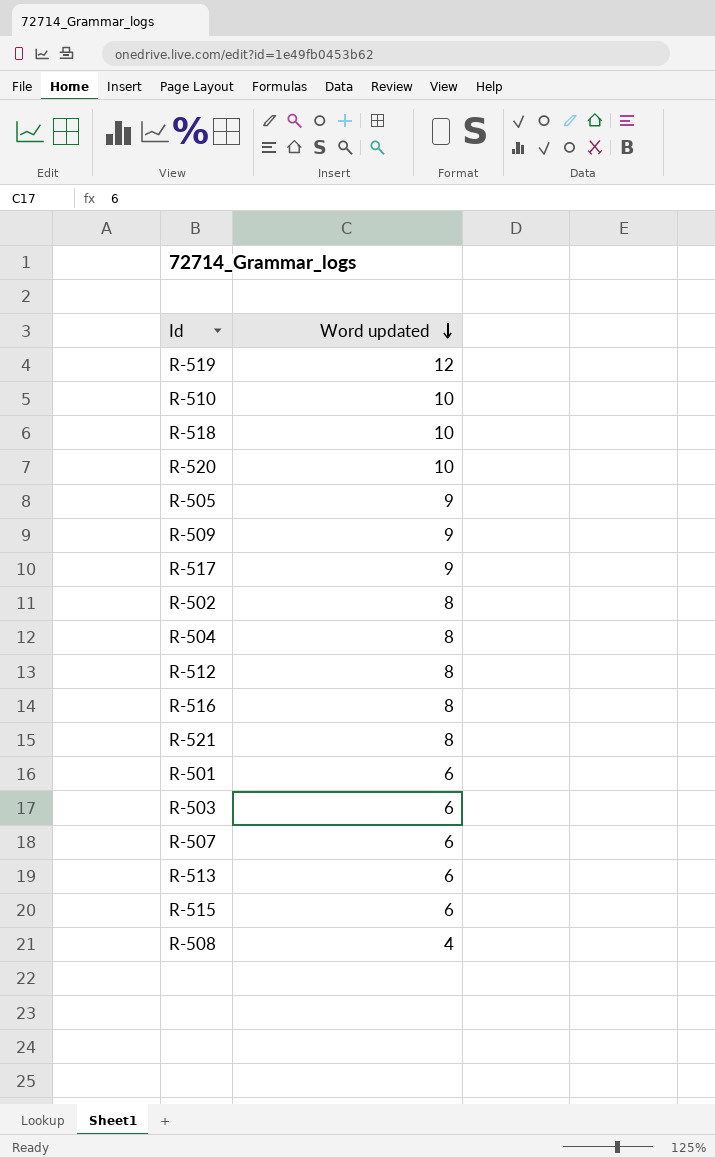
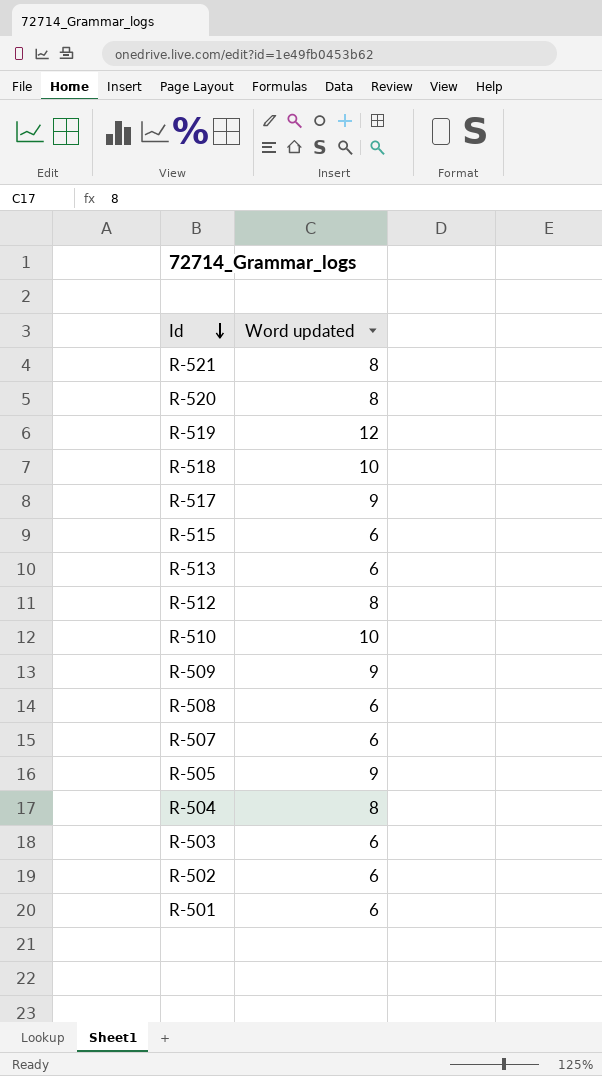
row order: Word updated descending -> Id descending
row R-516: 8 -> none
R-520 | Word updated: 10 -> 8
R-508 | Word updated: 4 -> 6
R-502 | Word updated: 8 -> 6

